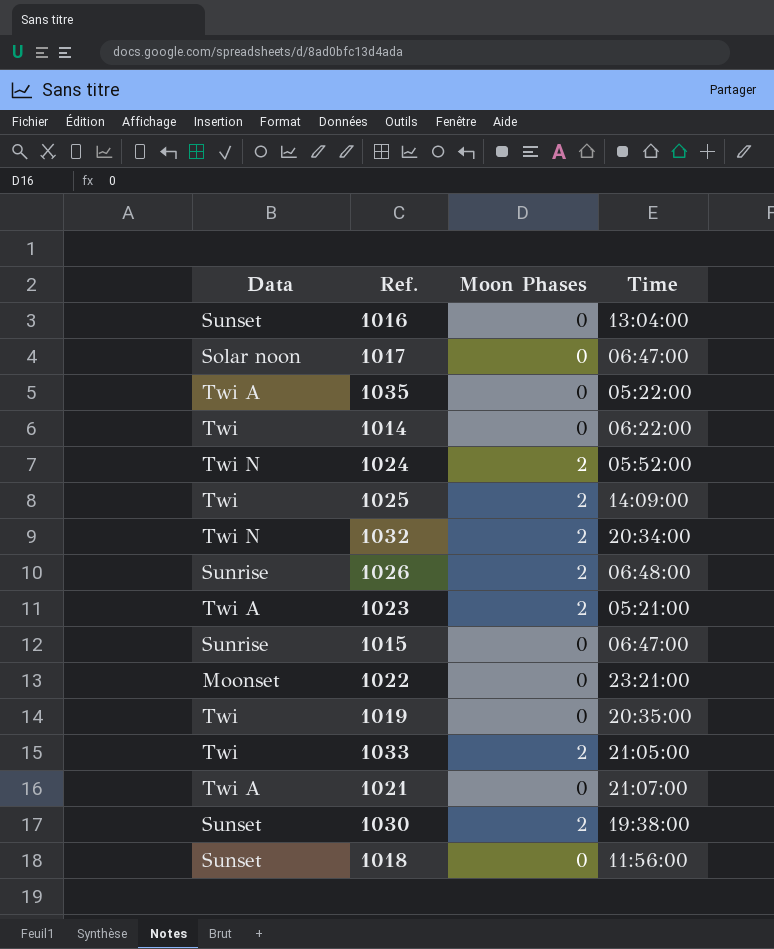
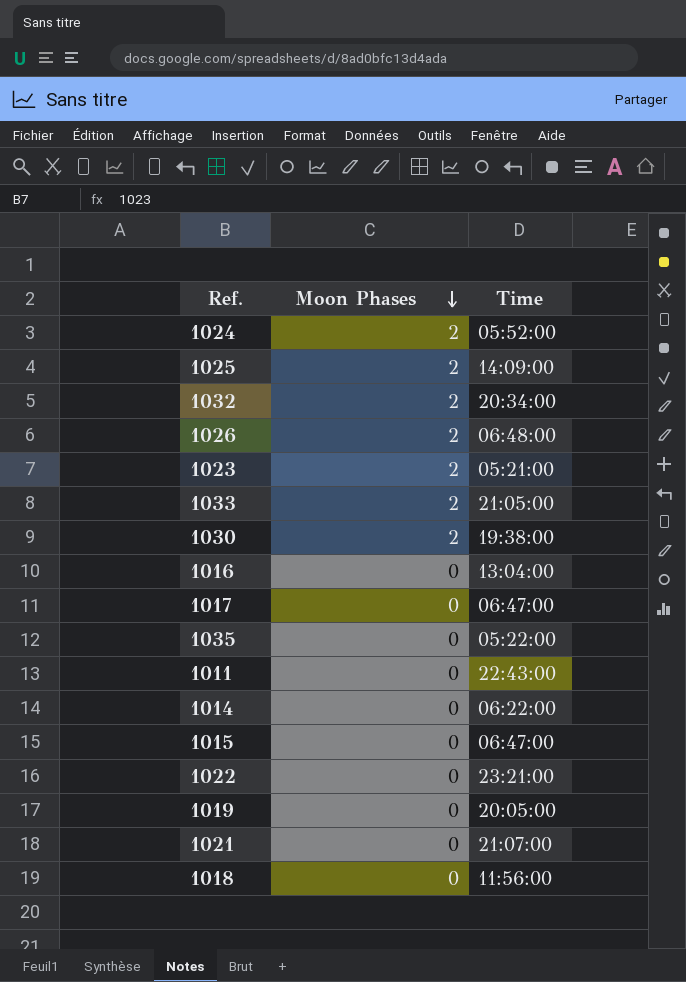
row order: none -> Moon Phases descending
column Data | position: 1 -> none
row 1011: none -> 0 | 22:43:00
1019 | Time: 20:35:00 -> 20:05:00

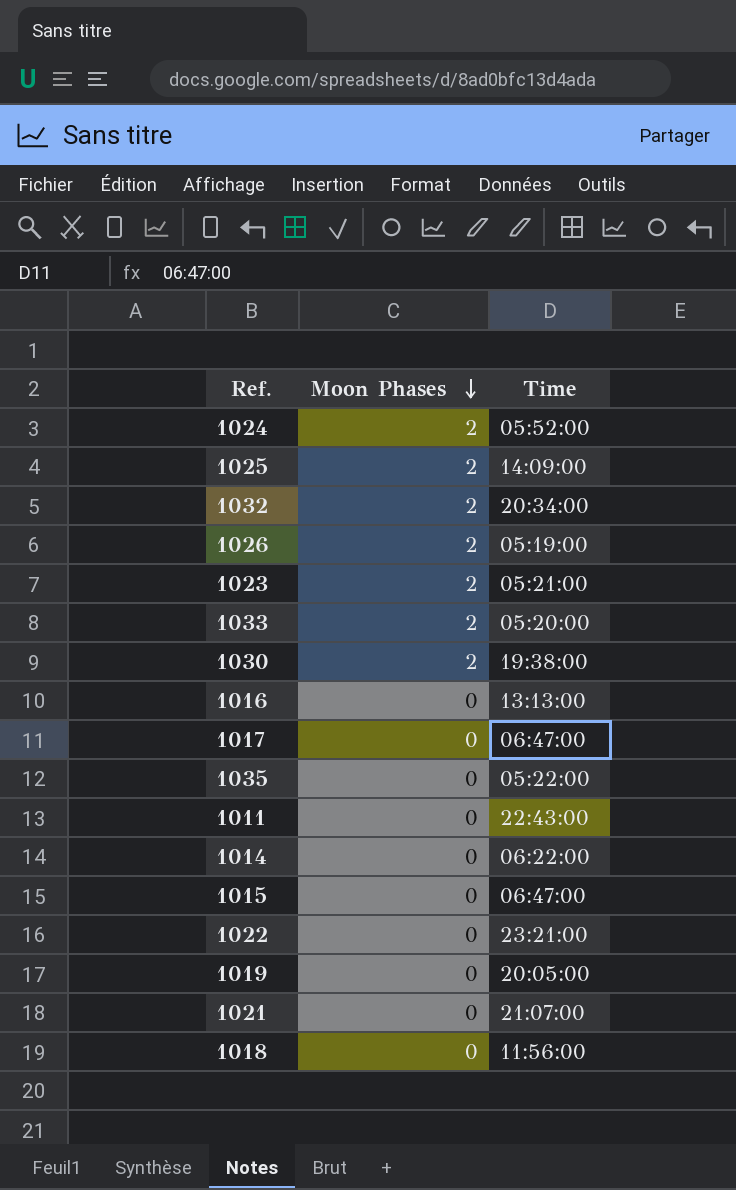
1026 | Time: 06:48:00 -> 05:19:00
1033 | Time: 21:05:00 -> 05:20:00
1016 | Time: 13:04:00 -> 13:13:00

